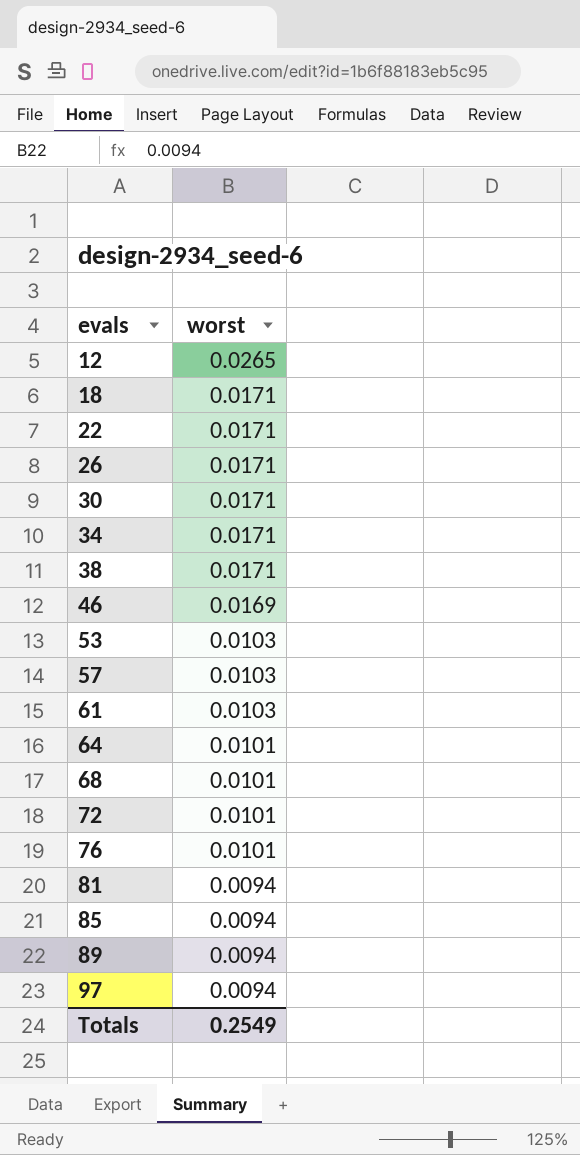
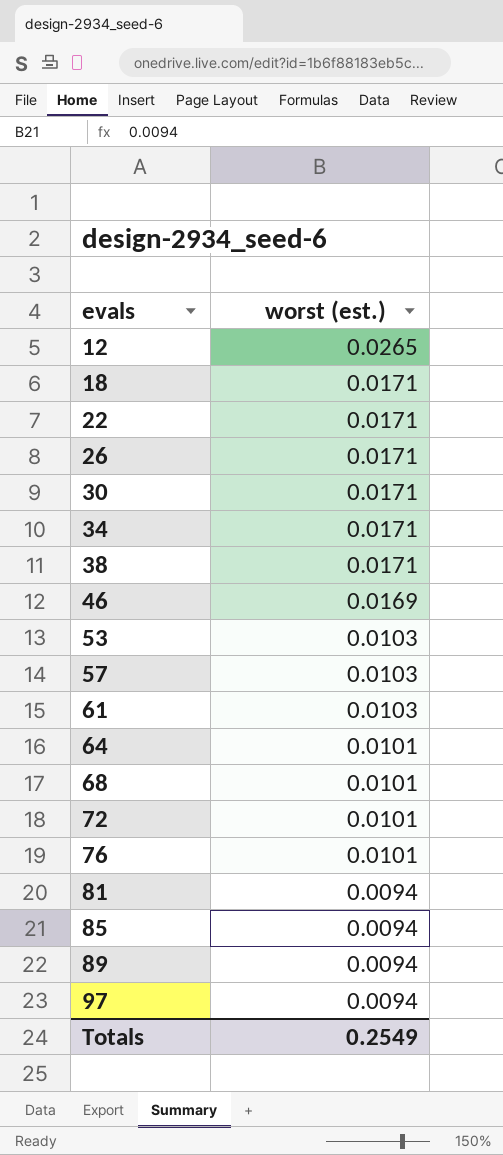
column name: worst -> worst (est.)

